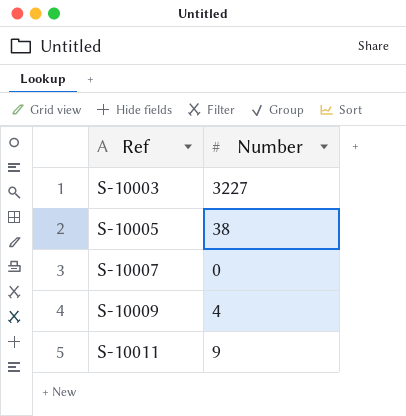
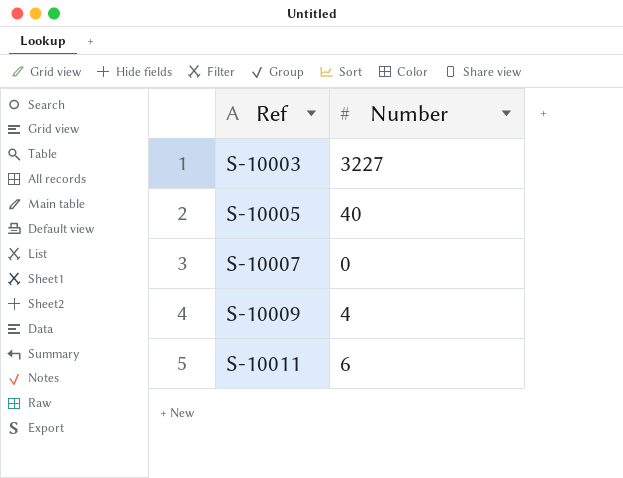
S-10005 | Number: 38 -> 40
S-10011 | Number: 9 -> 6

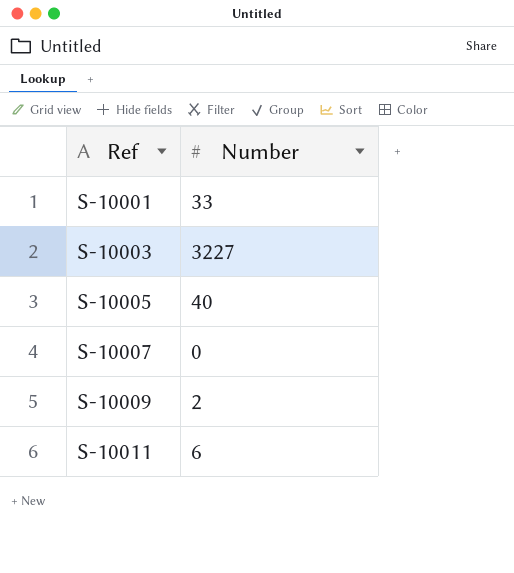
row S-10001: none -> 33
S-10009 | Number: 4 -> 2

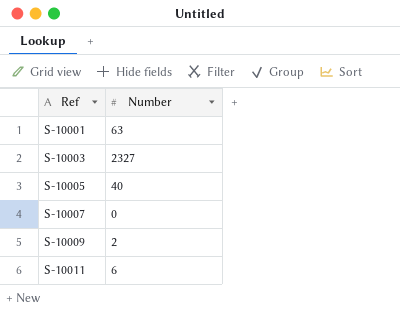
S-10001 | Number: 33 -> 63
S-10003 | Number: 3227 -> 2327

